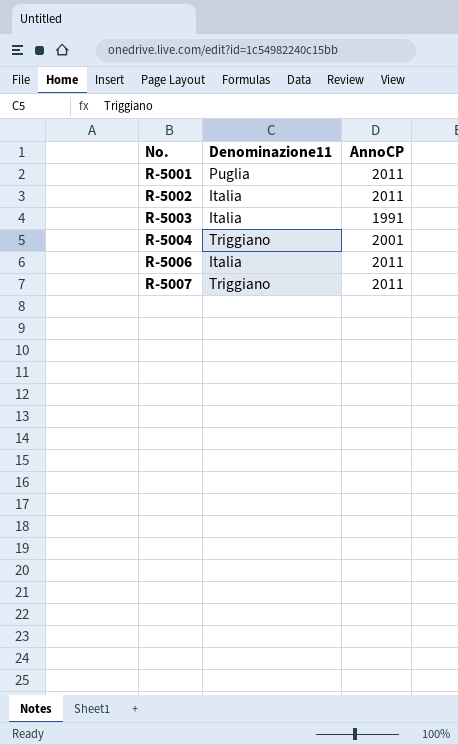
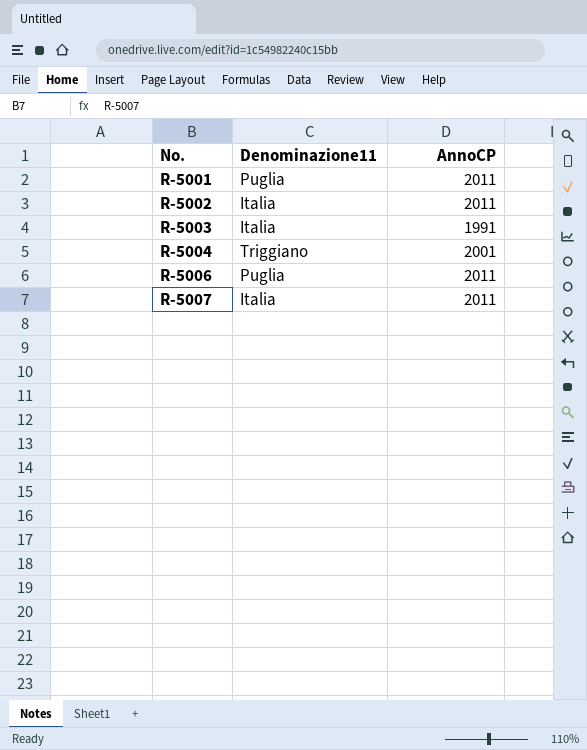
R-5006 | Denominazione11: Italia -> Puglia
R-5007 | Denominazione11: Triggiano -> Italia

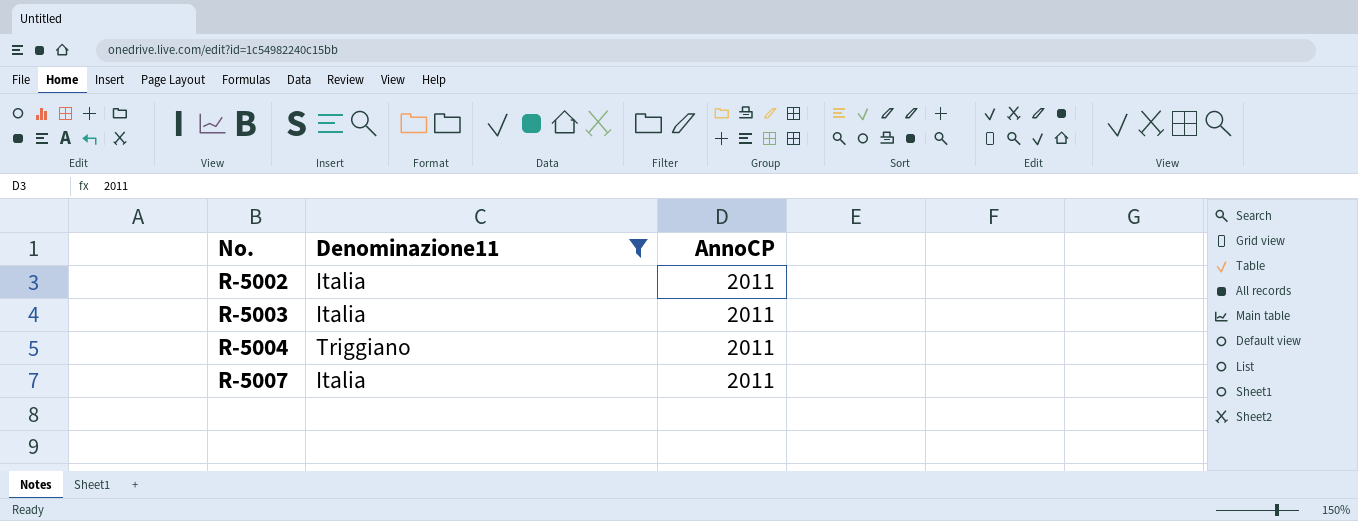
filter: none -> Denominazione11 != Puglia
R-5003 | AnnoCP: 1991 -> 2011
R-5004 | AnnoCP: 2001 -> 2011

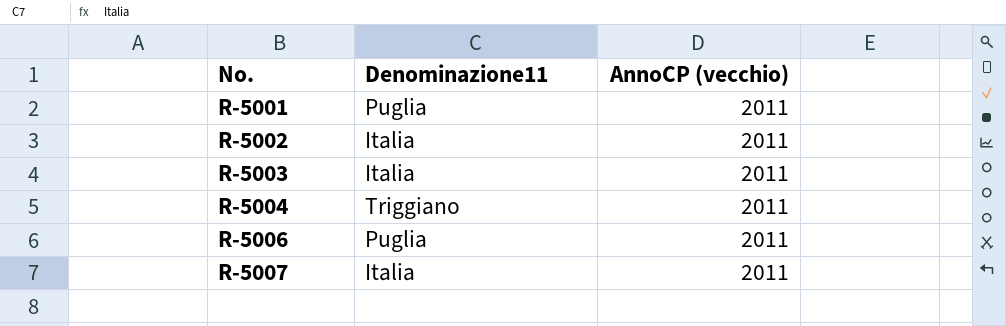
filter: Denominazione11 != Puglia -> none
column name: AnnoCP -> AnnoCP (vecchio)

